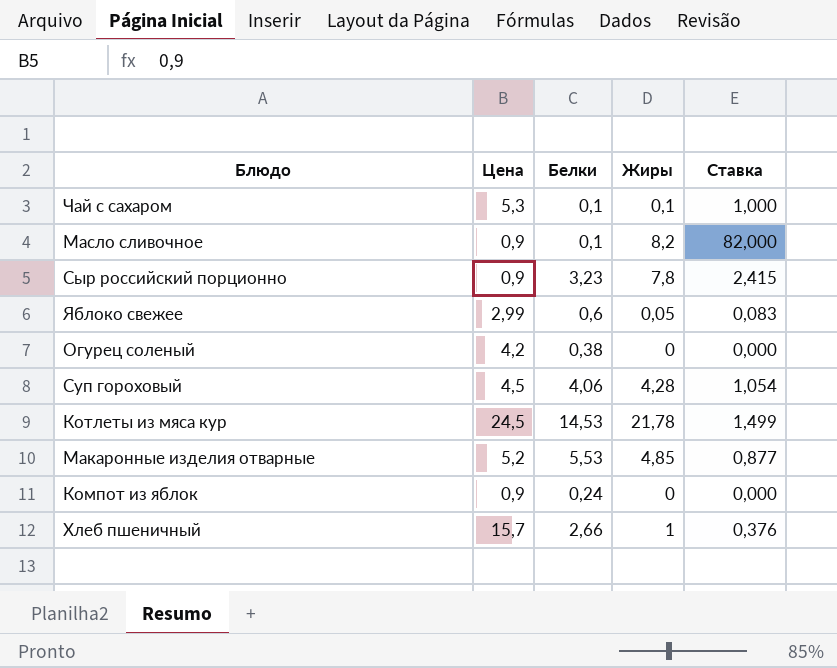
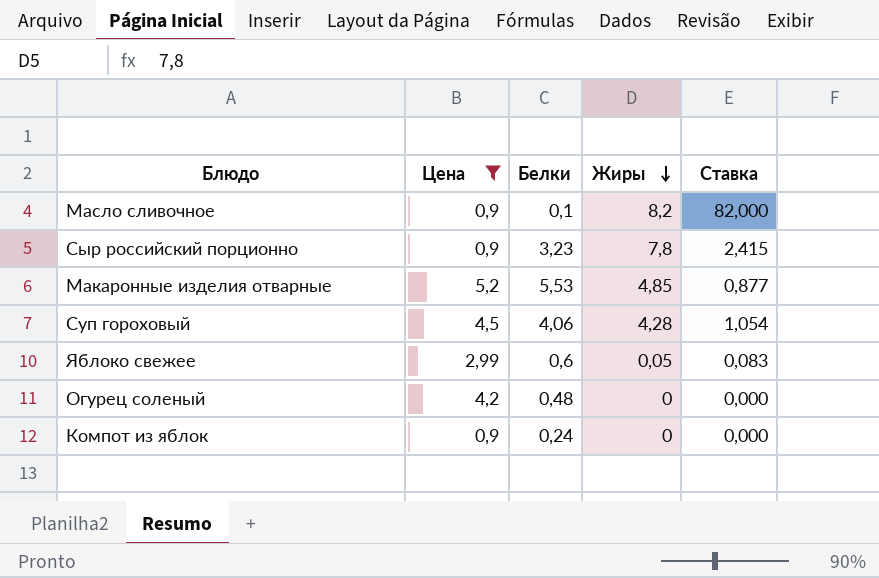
filter: none -> Цена <= 5,2
row order: none -> Жиры descending
Огурец соленый | Белки: 0,38 -> 0,48

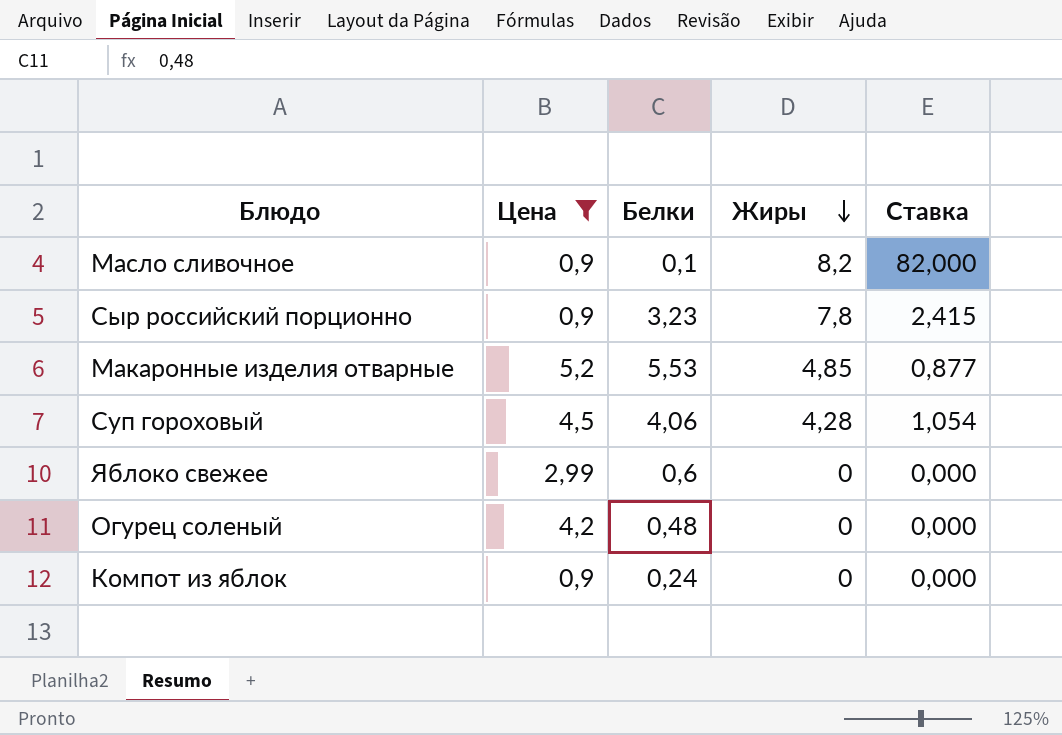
Яблоко свежее | Жиры: 0,05 -> 0
Яблоко свежее | Ставка: 0,083 -> 0,000

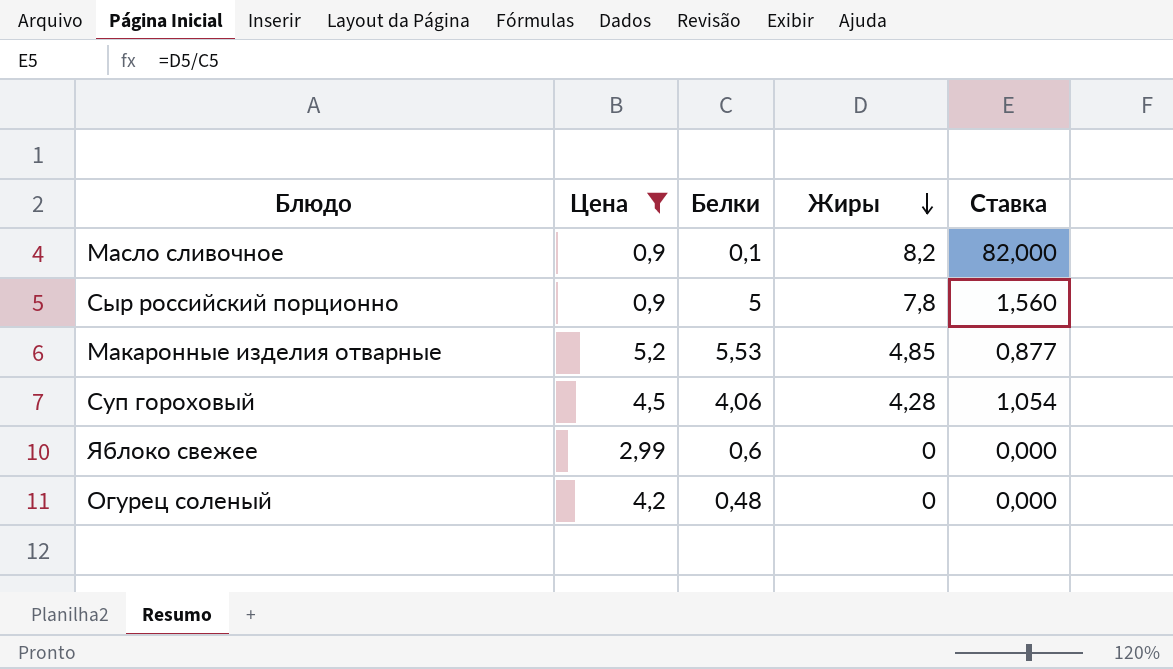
row Компот из яблок: 0,9 | 0,24 | 0 | 0,000 -> none
Сыр российский порционно | Белки: 3,23 -> 5
Сыр российский порционно | Ставка: 2,415 -> 1,560

